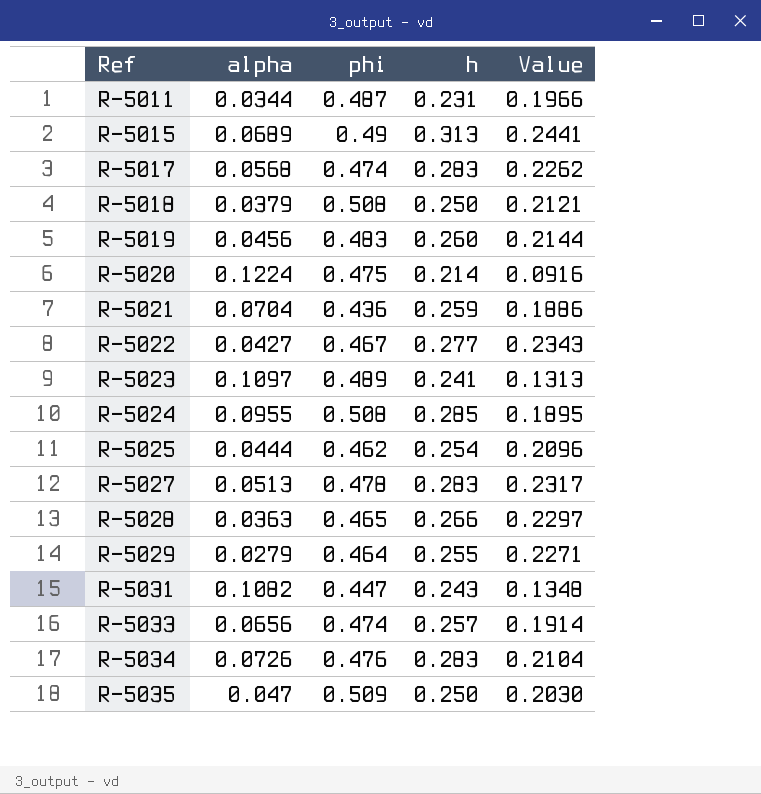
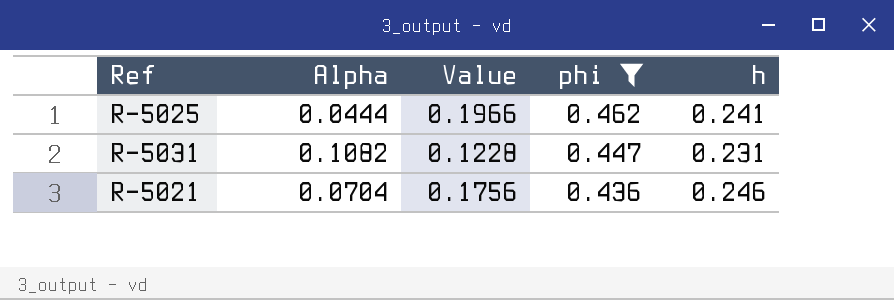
filter: none -> phi <= 0.462
row order: Ref ascending -> phi descending
column name: alpha -> Alpha
column Value | position: 5 -> 3
R-5025 | Value: 0.2096 -> 0.1966
R-5025 | h: 0.254 -> 0.241
R-5031 | Value: 0.1348 -> 0.1228
R-5031 | h: 0.243 -> 0.231
R-5021 | Value: 0.1886 -> 0.1756
R-5021 | h: 0.259 -> 0.246

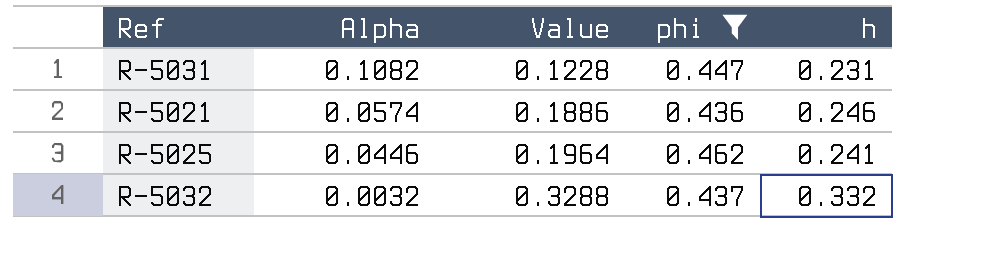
row order: phi descending -> Alpha descending
R-5021 | Alpha: 0.0704 -> 0.0574
R-5021 | Value: 0.1756 -> 0.1886
R-5025 | Alpha: 0.0444 -> 0.0446
R-5025 | Value: 0.1966 -> 0.1964
row R-5032: none -> 0.0032 | 0.3288 | 0.437 | 0.332

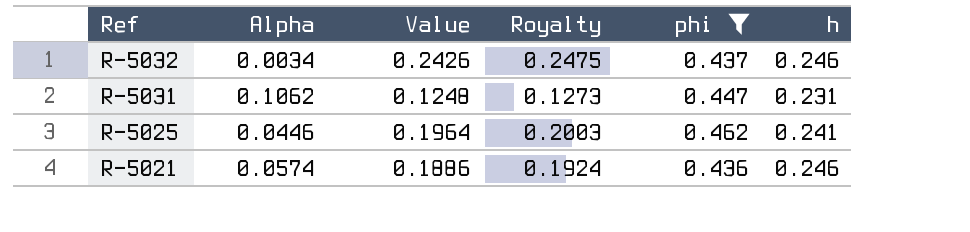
row order: Alpha descending -> Ref descending
column Royalty | formula: none -> [Value] * 1.02
R-5032 | Alpha: 0.0032 -> 0.0034
R-5032 | Value: 0.3288 -> 0.2426
R-5032 | h: 0.332 -> 0.246
R-5031 | Alpha: 0.1082 -> 0.1062
R-5031 | Value: 0.1228 -> 0.1248

